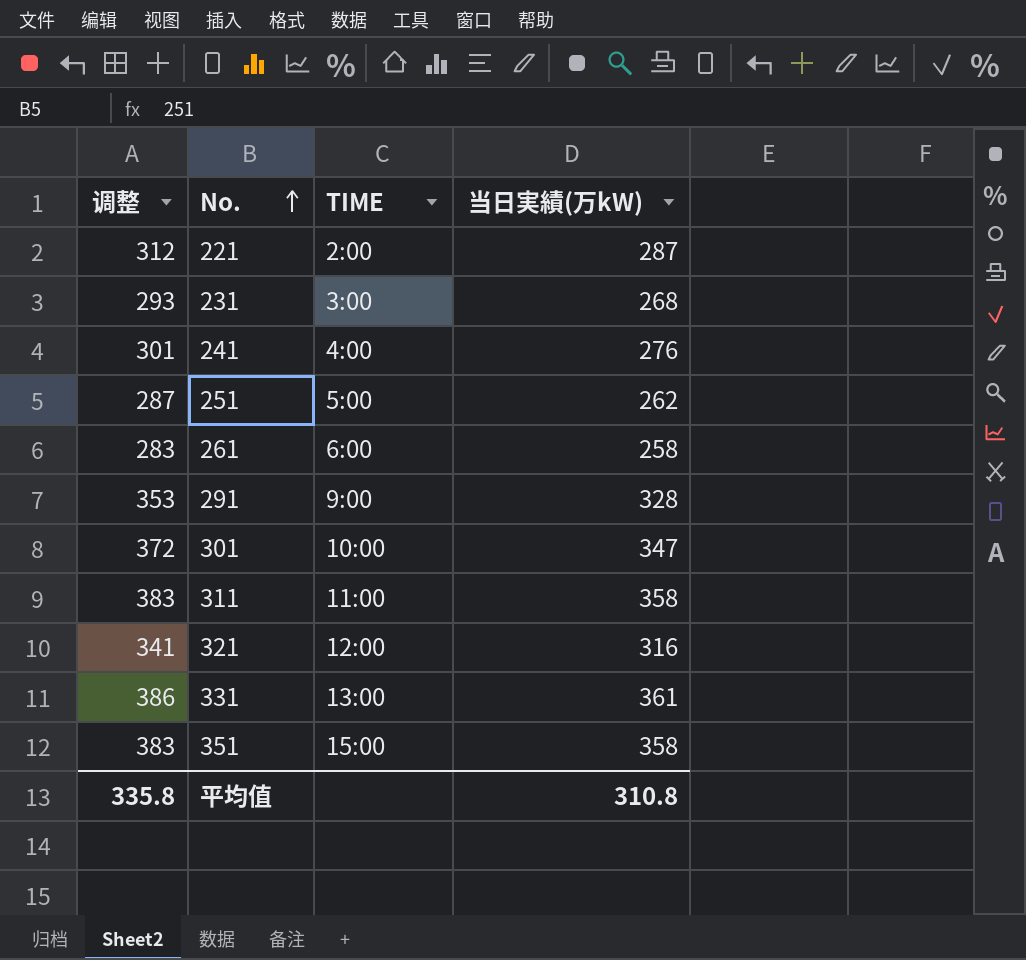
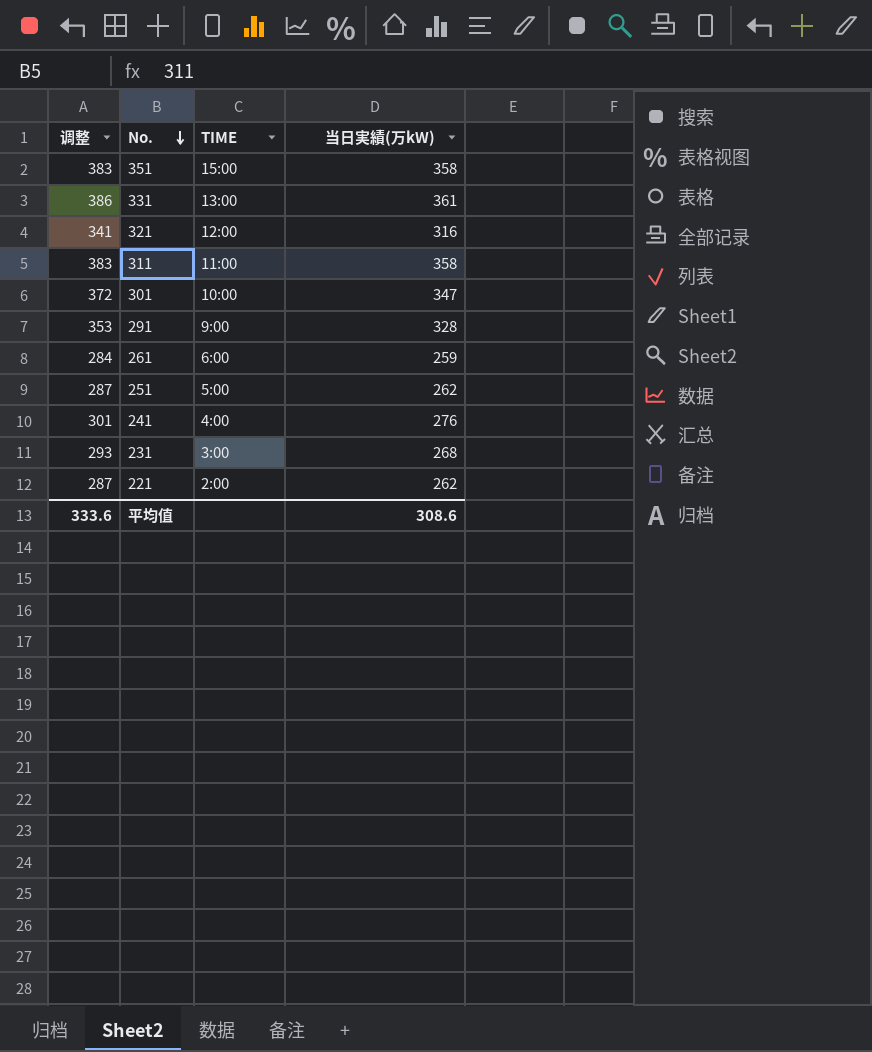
row order: No. ascending -> No. descending
261 | 调整: 283 -> 284
261 | 当日実績(万kW): 258 -> 259
221 | 调整: 312 -> 287
221 | 当日実績(万kW): 287 -> 262
平均值 | 调整: 335.8 -> 333.6
平均值 | 当日実績(万kW): 310.8 -> 308.6

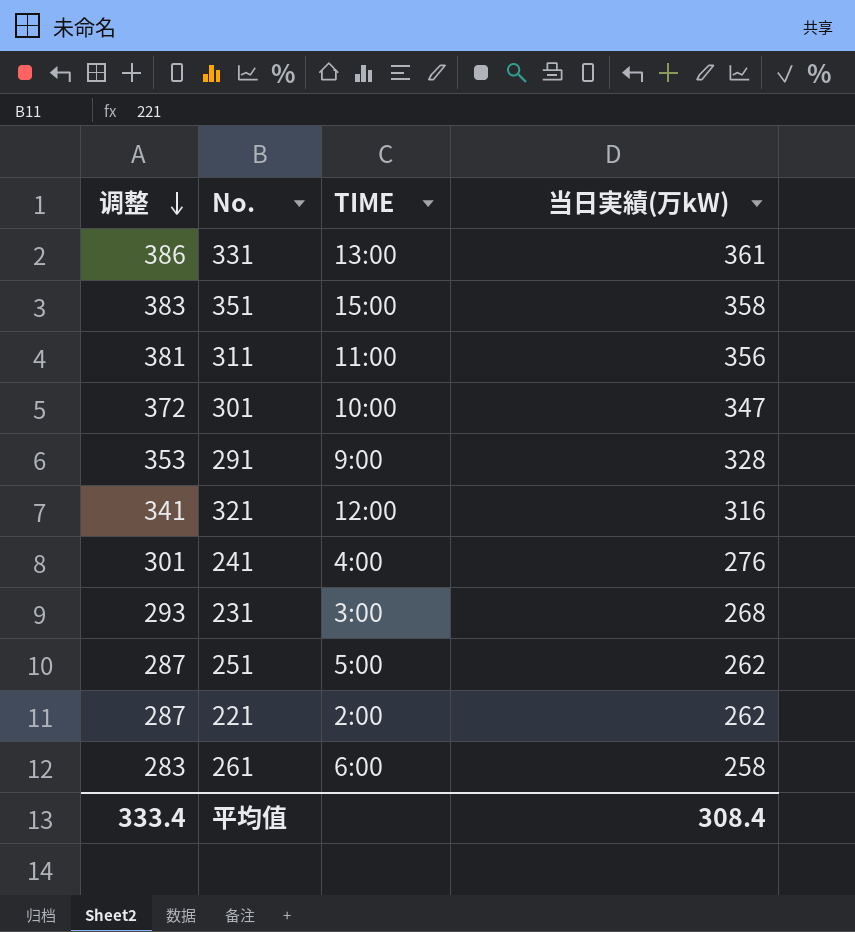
row order: No. descending -> 调整 descending
311 | 调整: 383 -> 381
311 | 当日実績(万kW): 358 -> 356
261 | 调整: 284 -> 283
261 | 当日実績(万kW): 259 -> 258
平均值 | 调整: 333.6 -> 333.4
平均值 | 当日実績(万kW): 308.6 -> 308.4

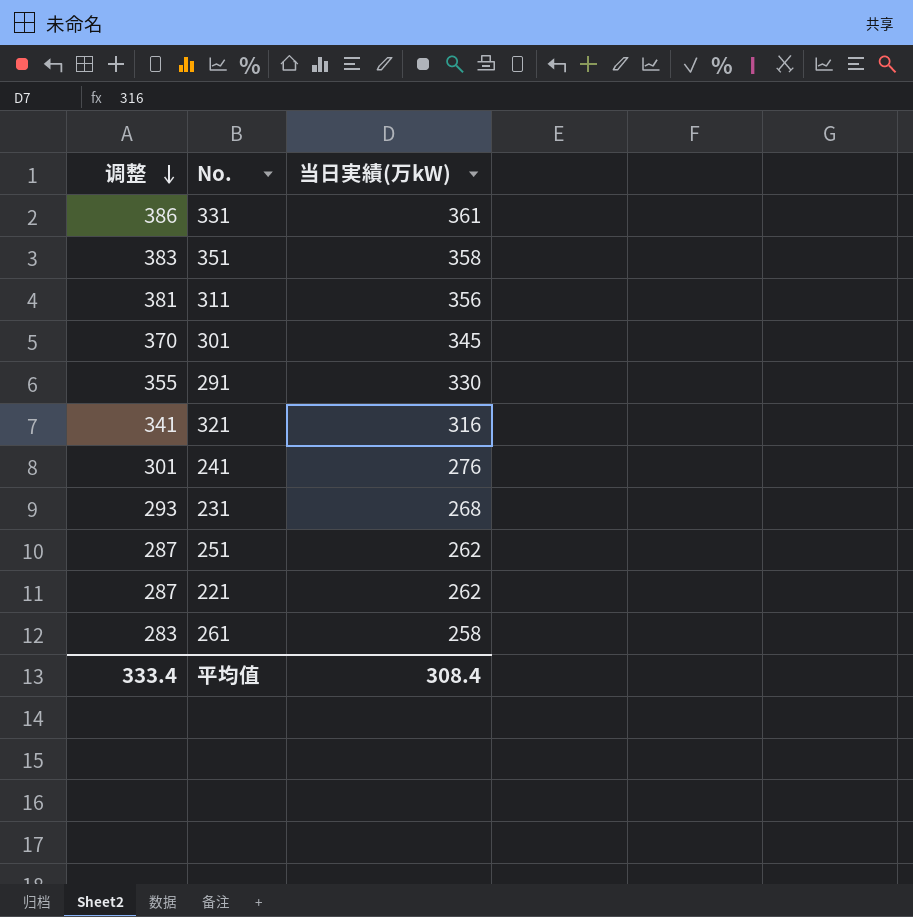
column TIME | position: 3 -> none
301 | 调整: 372 -> 370
301 | 当日実績(万kW): 347 -> 345
291 | 调整: 353 -> 355
291 | 当日実績(万kW): 328 -> 330

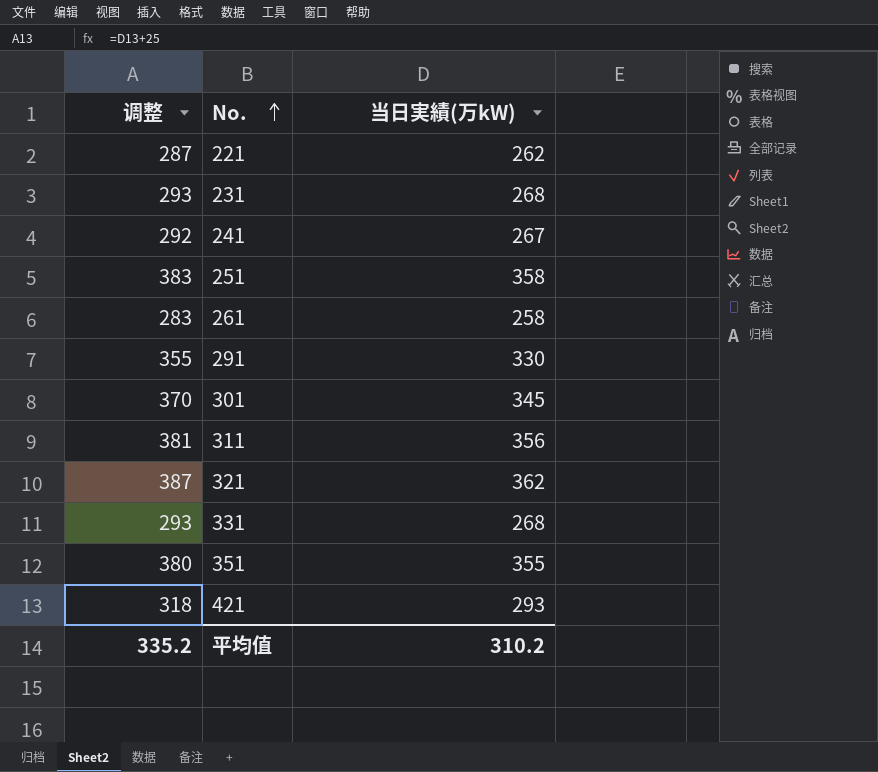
row order: 调整 descending -> No. ascending
241 | 调整: 301 -> 292
241 | 当日実績(万kW): 276 -> 267
251 | 调整: 287 -> 383
251 | 当日実績(万kW): 262 -> 358
321 | 调整: 341 -> 387
321 | 当日実績(万kW): 316 -> 362
331 | 调整: 386 -> 293
331 | 当日実績(万kW): 361 -> 268
351 | 调整: 383 -> 380
351 | 当日実績(万kW): 358 -> 355
row 421: none -> 318 | 293
平均值 | 调整: 333.4 -> 335.2
平均值 | 当日実績(万kW): 308.4 -> 310.2

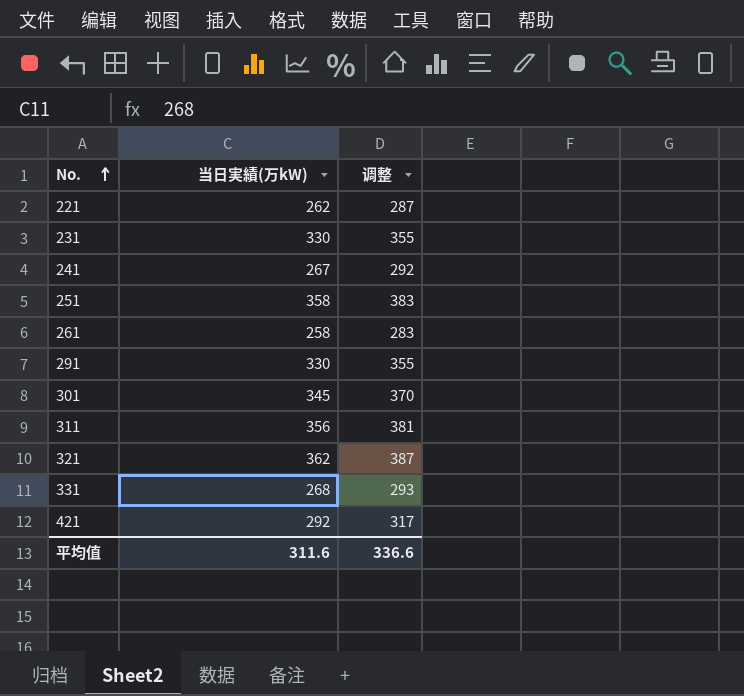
column 调整 | position: 1 -> 3
row 351: 380 | 355 -> none
231 | 当日実績(万kW): 268 -> 330
231 | 调整: 293 -> 355
421 | 当日実績(万kW): 293 -> 292
421 | 调整: 318 -> 317
平均值 | 当日実績(万kW): 310.2 -> 311.6
平均值 | 调整: 335.2 -> 336.6

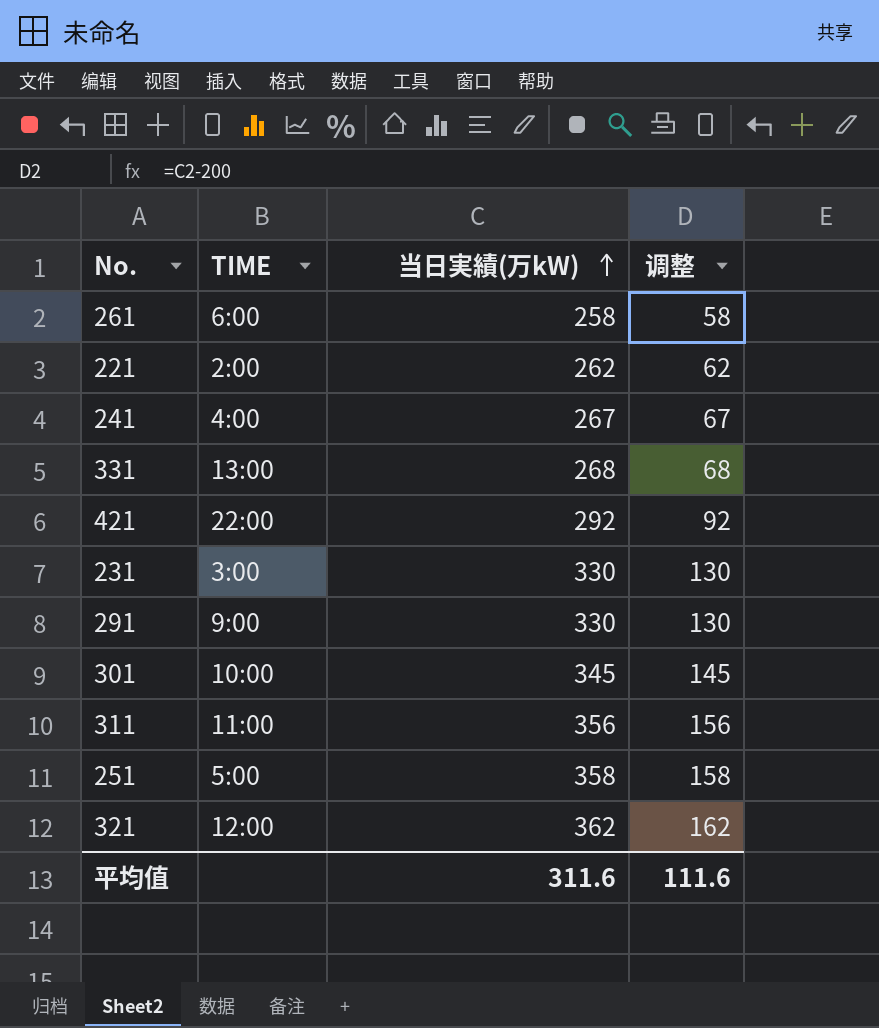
row order: No. ascending -> 当日実績(万kW) ascending
column TIME | position: none -> 2
column 调整 | formula: [当日実績(万kW)] + 25 -> [当日実績(万kW)] - 200
平均值 | 调整: 336.6 -> 111.6

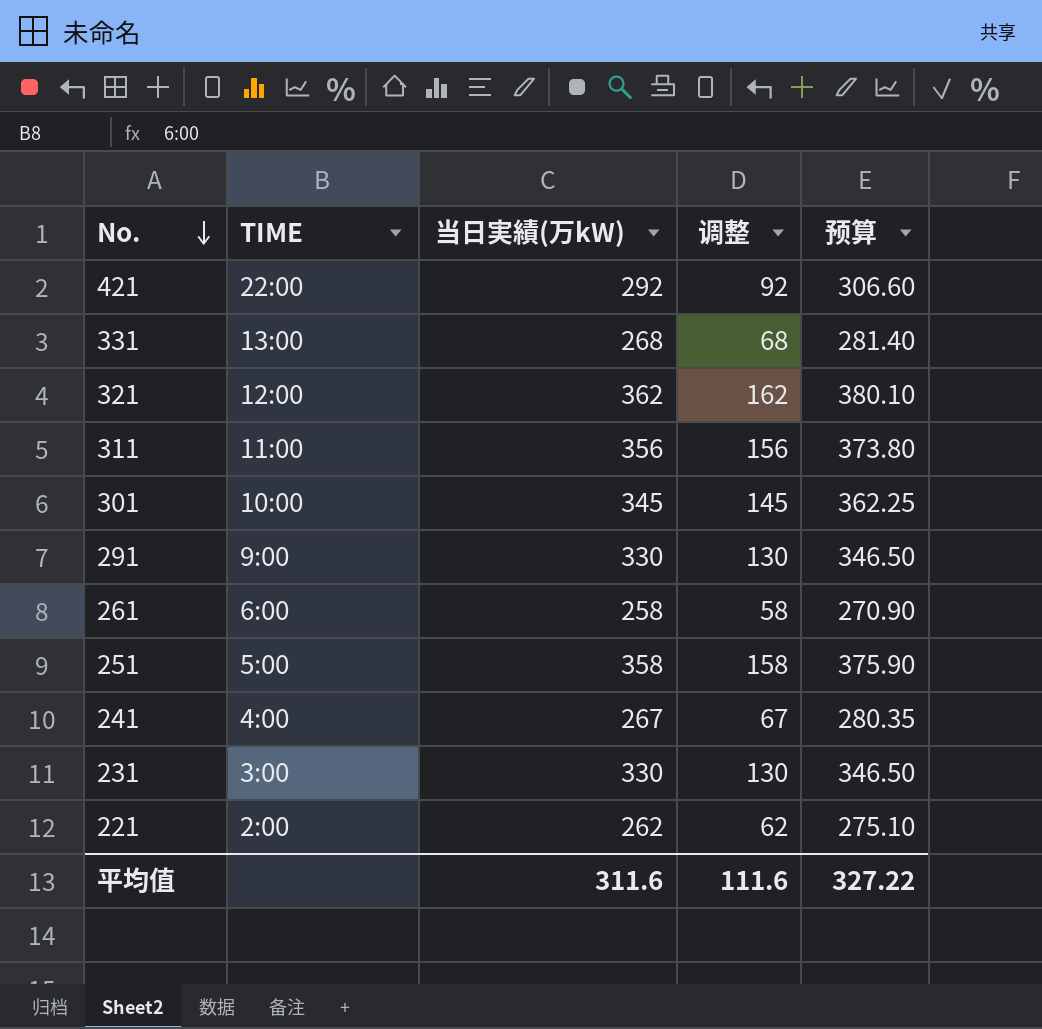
row order: 当日実績(万kW) ascending -> No. descending
column 预算 | formula: none -> [当日実績(万kW)] * 1.05

